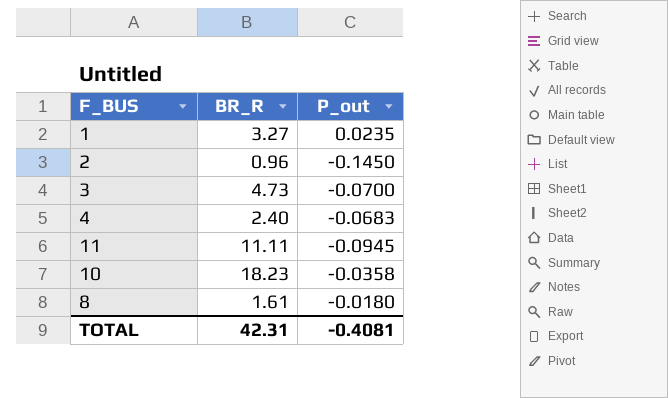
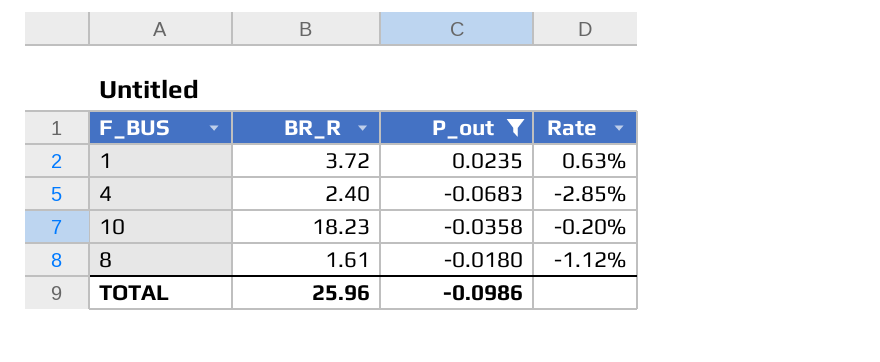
filter: none -> P_out >= -0.0683
column Rate | formula: none -> [P_out] / [BR_R]
1 | BR_R: 3.27 -> 3.72
TOTAL | BR_R: 42.31 -> 25.96
TOTAL | P_out: -0.4081 -> -0.0986

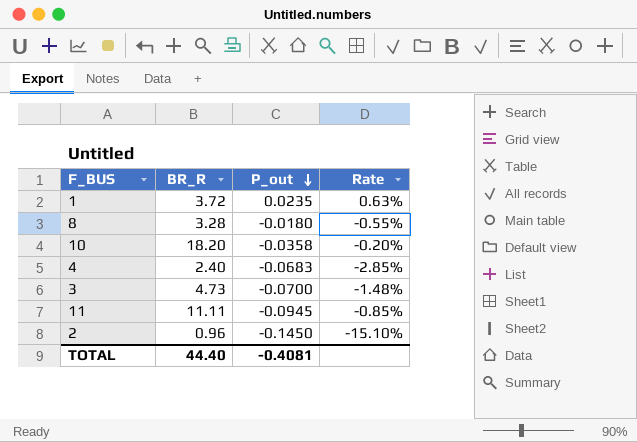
filter: P_out >= -0.0683 -> none
row order: none -> P_out descending
8 | BR_R: 1.61 -> 3.28
8 | Rate: -1.12% -> -0.55%
10 | BR_R: 18.23 -> 18.20
TOTAL | BR_R: 25.96 -> 44.40
TOTAL | P_out: -0.0986 -> -0.4081

